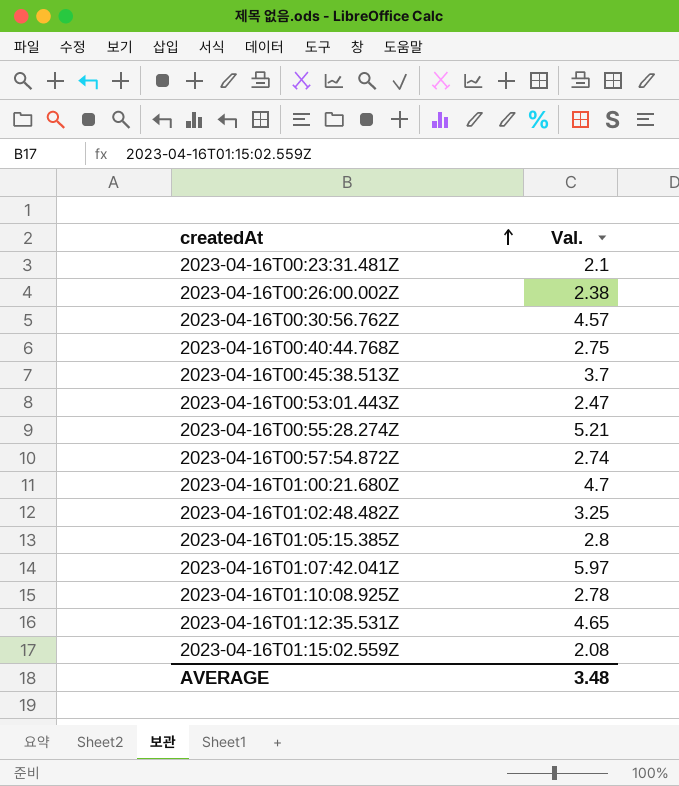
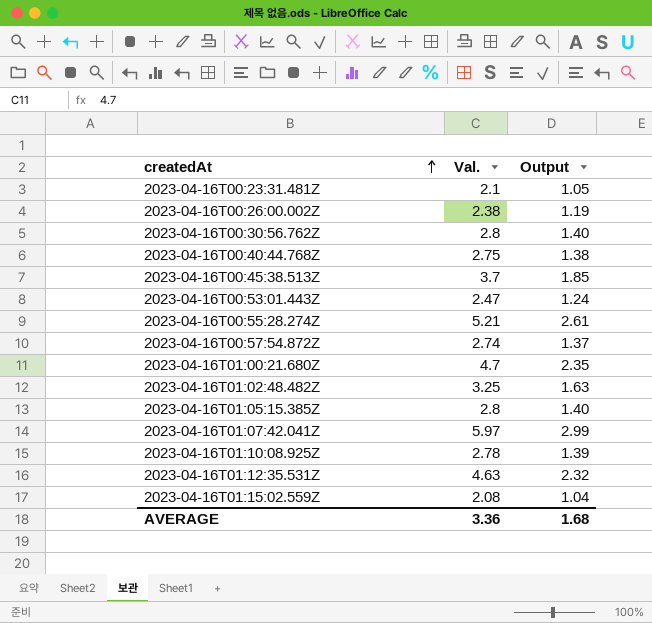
column Output | formula: none -> [Val.] * 0.5
2023-04-16T00:30:56.762Z | Val.: 4.57 -> 2.8
2023-04-16T01:12:35.531Z | Val.: 4.65 -> 4.63
AVERAGE | Val.: 3.48 -> 3.36

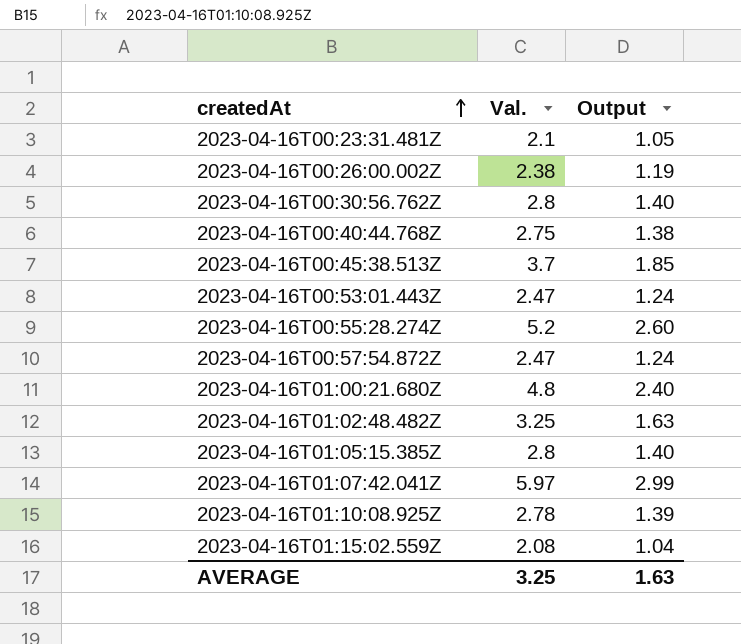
row 2023-04-16T01:12:35.531Z: 4.63 | 2.32 -> none
2023-04-16T00:55:28.274Z | Val.: 5.21 -> 5.2
2023-04-16T00:55:28.274Z | Output: 2.61 -> 2.60
2023-04-16T00:57:54.872Z | Val.: 2.74 -> 2.47
2023-04-16T00:57:54.872Z | Output: 1.37 -> 1.24
2023-04-16T01:00:21.680Z | Val.: 4.7 -> 4.8
2023-04-16T01:00:21.680Z | Output: 2.35 -> 2.40
AVERAGE | Val.: 3.36 -> 3.25
AVERAGE | Output: 1.68 -> 1.63

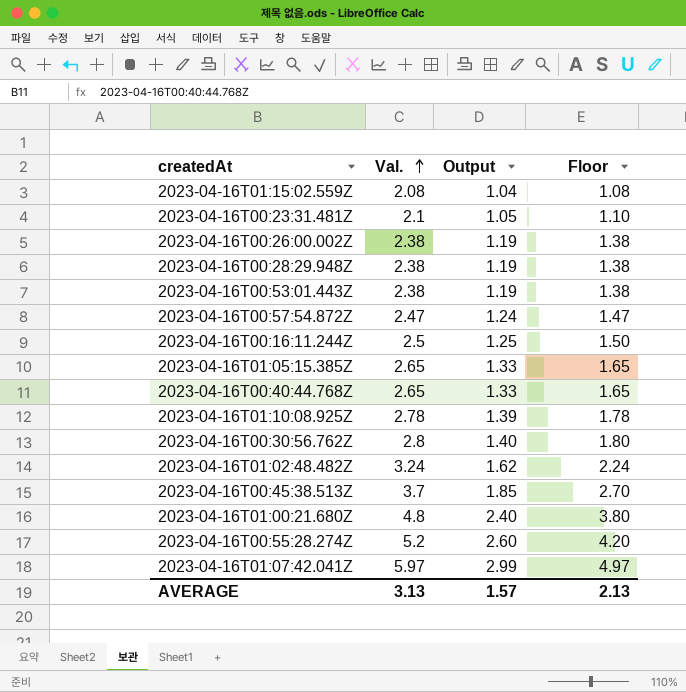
row order: createdAt ascending -> Val. ascending
column Floor | formula: none -> [Val.] - 1
row 2023-04-16T00:28:29.948Z: none -> 2.38 | 1.19 | 1.38
2023-04-16T00:53:01.443Z | Val.: 2.47 -> 2.38
2023-04-16T00:53:01.443Z | Output: 1.24 -> 1.19
row 2023-04-16T00:16:11.244Z: none -> 2.5 | 1.25 | 1.50
2023-04-16T01:05:15.385Z | Val.: 2.8 -> 2.65
2023-04-16T01:05:15.385Z | Output: 1.40 -> 1.33
2023-04-16T00:40:44.768Z | Val.: 2.75 -> 2.65
2023-04-16T00:40:44.768Z | Output: 1.38 -> 1.33
2023-04-16T01:02:48.482Z | Val.: 3.25 -> 3.24
2023-04-16T01:02:48.482Z | Output: 1.63 -> 1.62
AVERAGE | Val.: 3.25 -> 3.13
AVERAGE | Output: 1.63 -> 1.57

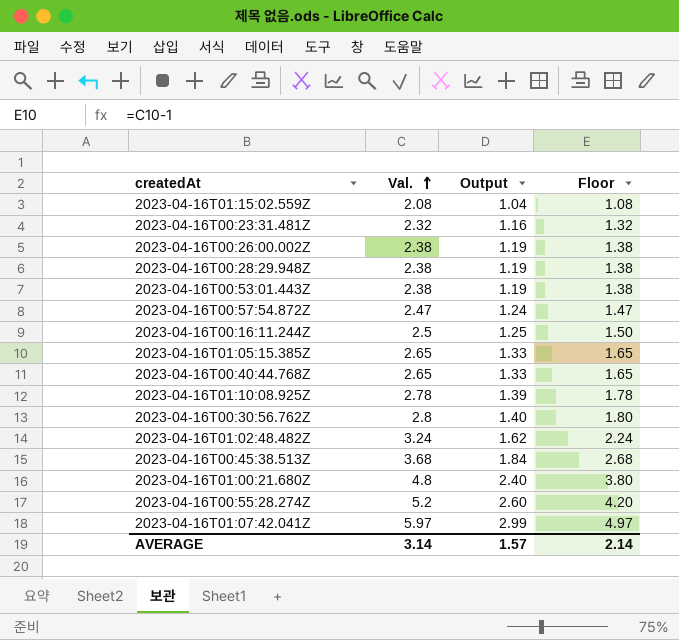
2023-04-16T00:23:31.481Z | Val.: 2.1 -> 2.32
2023-04-16T00:23:31.481Z | Output: 1.05 -> 1.16
2023-04-16T00:23:31.481Z | Floor: 1.10 -> 1.32
2023-04-16T00:45:38.513Z | Val.: 3.7 -> 3.68
2023-04-16T00:45:38.513Z | Output: 1.85 -> 1.84
2023-04-16T00:45:38.513Z | Floor: 2.70 -> 2.68
AVERAGE | Val.: 3.13 -> 3.14
AVERAGE | Floor: 2.13 -> 2.14

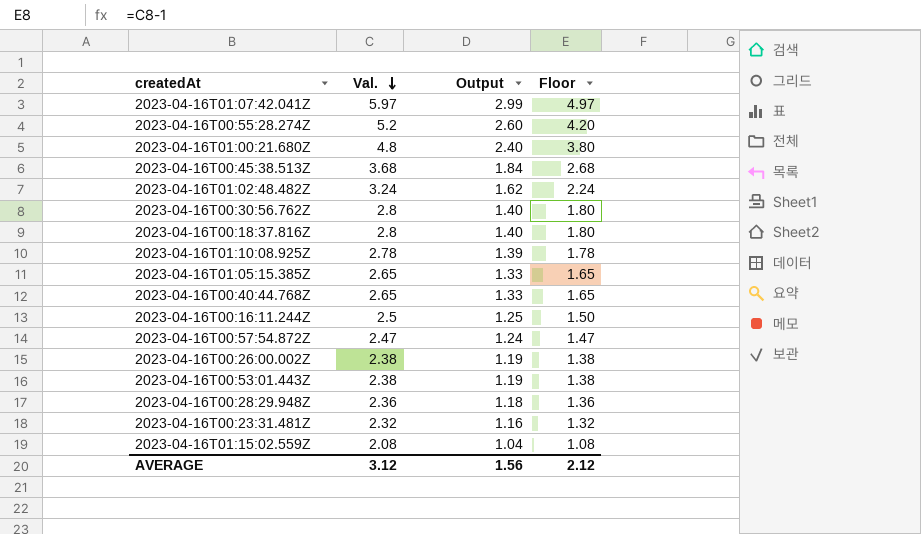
row order: Val. ascending -> Val. descending
row 2023-04-16T00:18:37.816Z: none -> 2.8 | 1.40 | 1.80
2023-04-16T00:28:29.948Z | Val.: 2.38 -> 2.36
2023-04-16T00:28:29.948Z | Output: 1.19 -> 1.18
2023-04-16T00:28:29.948Z | Floor: 1.38 -> 1.36
AVERAGE | Val.: 3.14 -> 3.12
AVERAGE | Output: 1.57 -> 1.56
AVERAGE | Floor: 2.14 -> 2.12

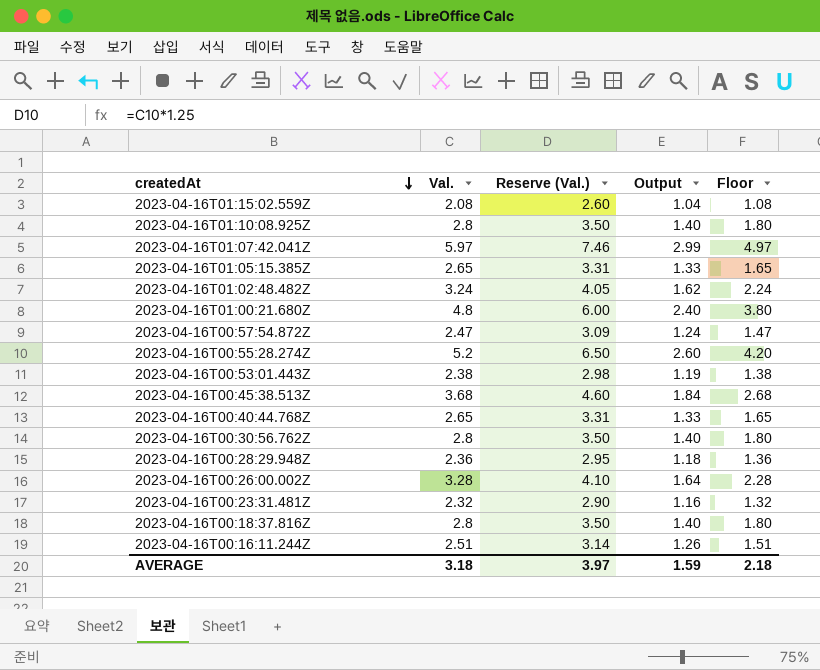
row order: Val. descending -> createdAt descending
column Reserve (Val.) | formula: none -> [Val.] * 1.25
2023-04-16T01:10:08.925Z | Val.: 2.78 -> 2.8
2023-04-16T01:10:08.925Z | Output: 1.39 -> 1.40
2023-04-16T01:10:08.925Z | Floor: 1.78 -> 1.80
2023-04-16T00:26:00.002Z | Val.: 2.38 -> 3.28
2023-04-16T00:26:00.002Z | Output: 1.19 -> 1.64
2023-04-16T00:26:00.002Z | Floor: 1.38 -> 2.28
2023-04-16T00:16:11.244Z | Val.: 2.5 -> 2.51
2023-04-16T00:16:11.244Z | Output: 1.25 -> 1.26
2023-04-16T00:16:11.244Z | Floor: 1.50 -> 1.51
AVERAGE | Val.: 3.12 -> 3.18
AVERAGE | Output: 1.56 -> 1.59
AVERAGE | Floor: 2.12 -> 2.18

